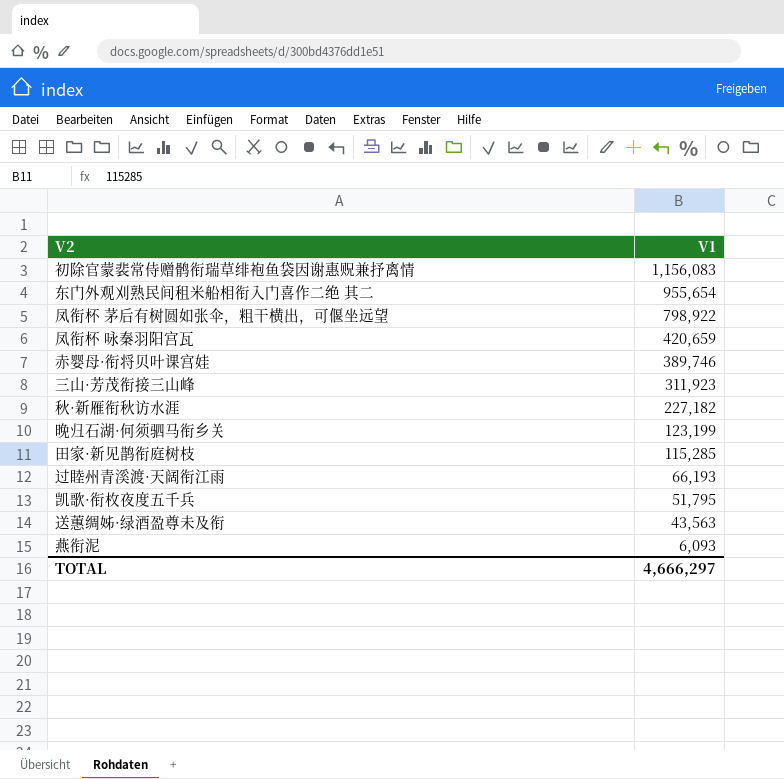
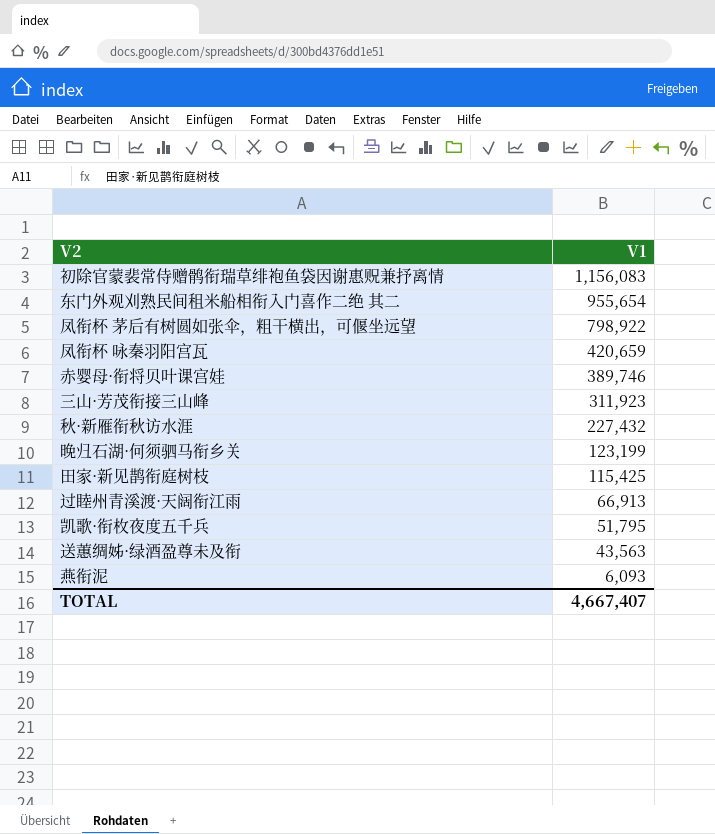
秋·新雁衔秋访水涯 | V1: 227,182 -> 227,432
田家·新见鹊衔庭树枝 | V1: 115,285 -> 115,425
过睦州青溪渡·天阔衔江雨 | V1: 66,193 -> 66,913
TOTAL | V1: 4,666,297 -> 4,667,407

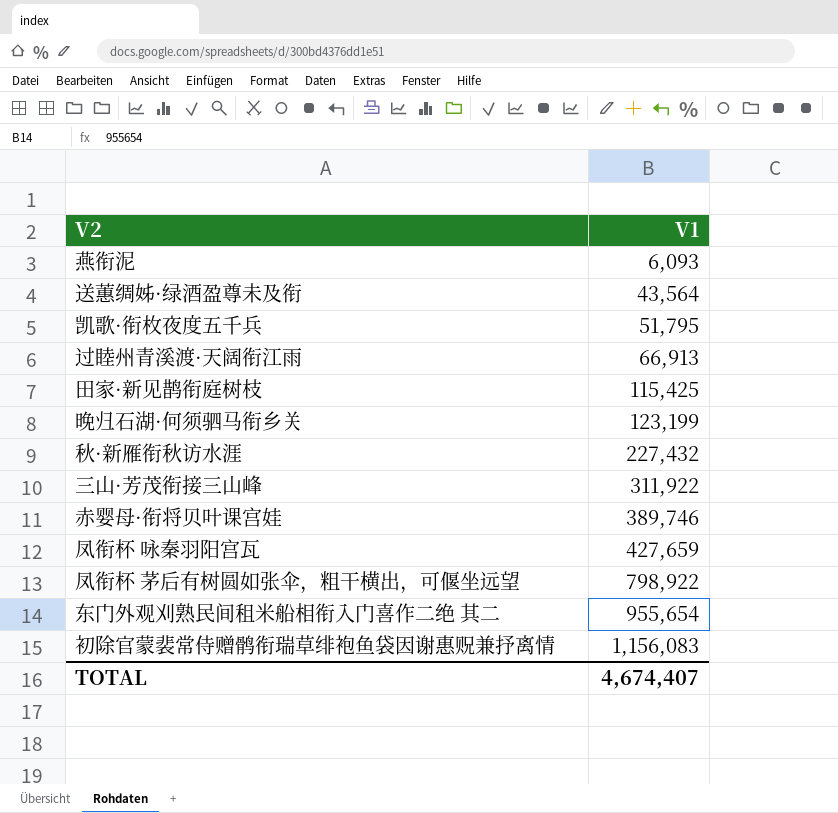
row order: V1 descending -> V1 ascending
送蕙绸姊·绿酒盈尊未及衔 | V1: 43,563 -> 43,564
三山·芳茂衔接三山峰 | V1: 311,923 -> 311,922
凤衔杯 咏秦羽阳宫瓦 | V1: 420,659 -> 427,659
TOTAL | V1: 4,667,407 -> 4,674,407

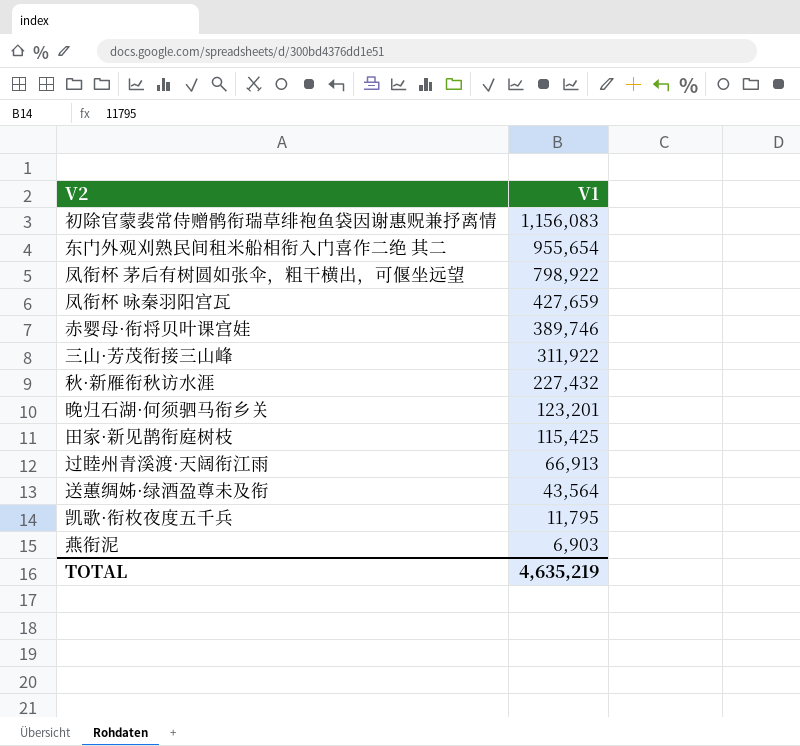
row order: V1 ascending -> V1 descending
晚归石湖·何须驷马衔乡关 | V1: 123,199 -> 123,201
凯歌·衔枚夜度五千兵 | V1: 51,795 -> 11,795
燕衔泥 | V1: 6,093 -> 6,903
TOTAL | V1: 4,674,407 -> 4,635,219

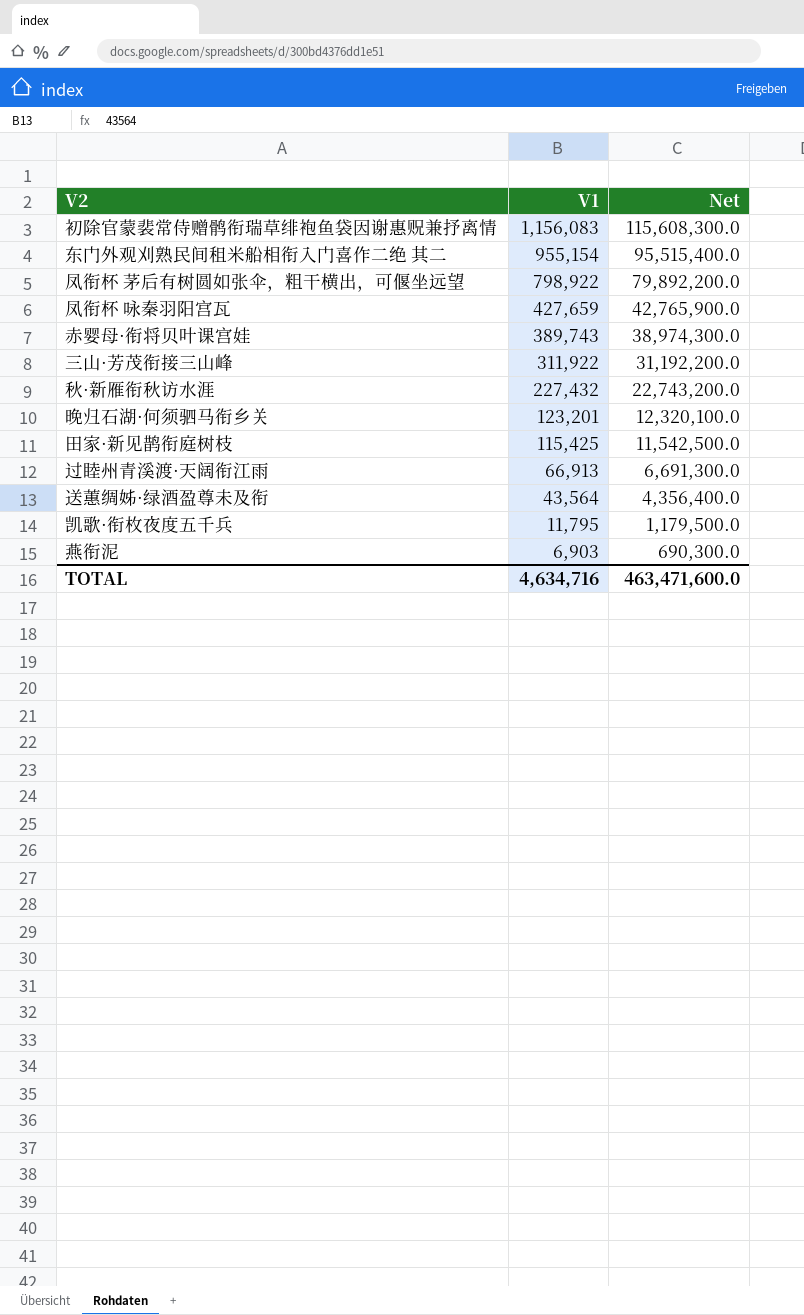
column Net | formula: none -> [V1] * 100
东门外观刈熟民间租米船相衔入门喜作二绝 其二 | V1: 955,654 -> 955,154
赤婴母·衔将贝叶课宫娃 | V1: 389,746 -> 389,743
TOTAL | V1: 4,635,219 -> 4,634,716

